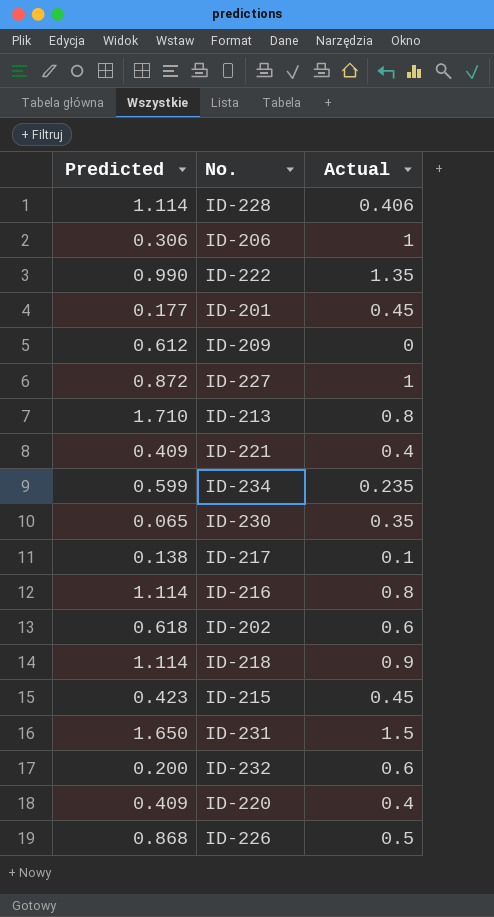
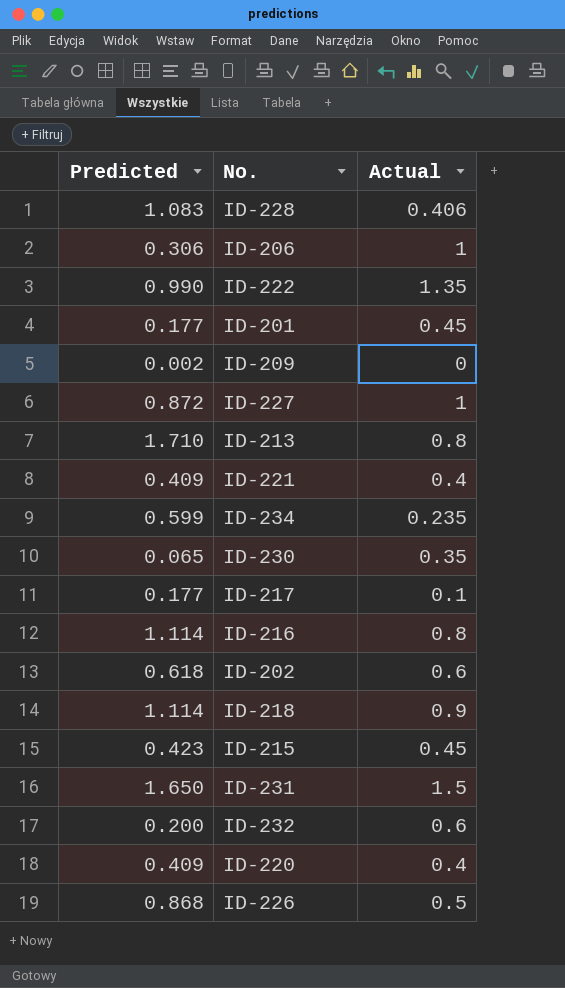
ID-228 | Predicted: 1.114 -> 1.083
ID-209 | Predicted: 0.612 -> 0.002
ID-217 | Predicted: 0.138 -> 0.177

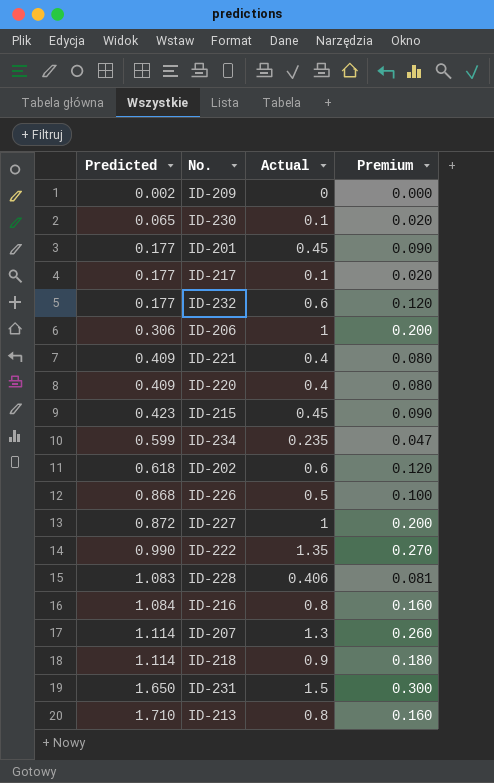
row order: none -> Predicted ascending
column Premium | formula: none -> [Actual] * 0.2
ID-230 | Actual: 0.35 -> 0.1
ID-232 | Predicted: 0.200 -> 0.177
ID-216 | Predicted: 1.114 -> 1.084
row ID-207: none -> 1.114 | 1.3 | 0.260

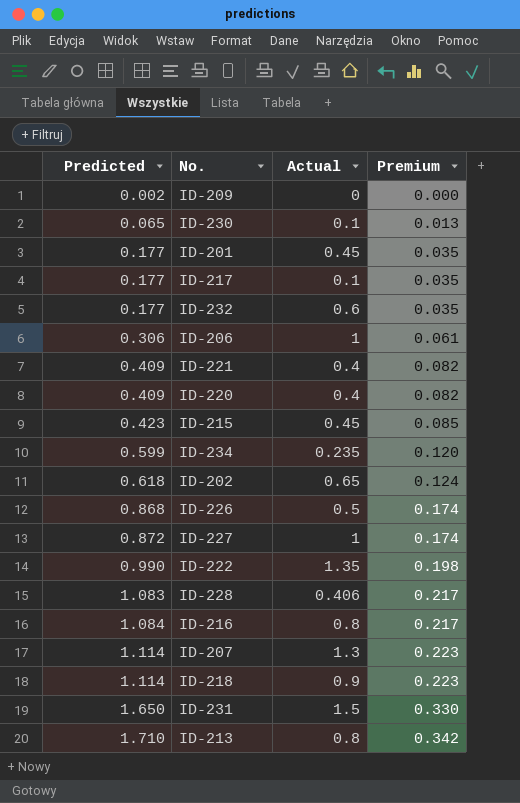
column Premium | formula: [Actual] * 0.2 -> [Predicted] * 0.2
ID-202 | Actual: 0.6 -> 0.65

